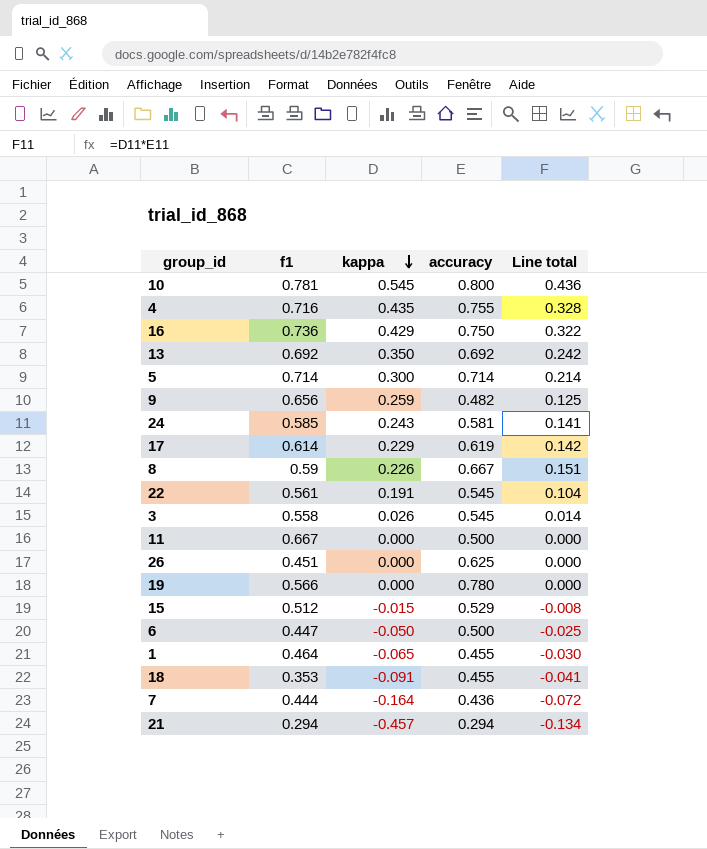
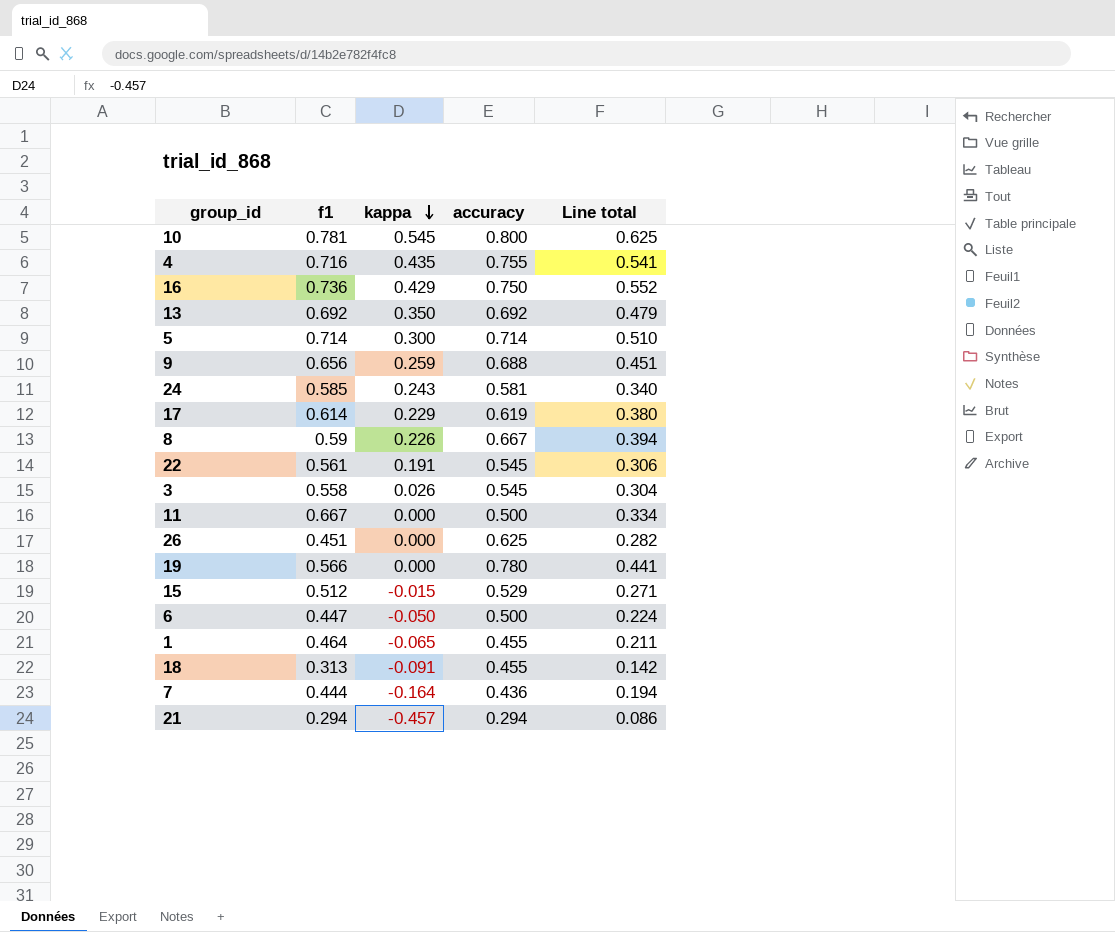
column Line total | formula: [kappa] * [accuracy] -> [f1] * [accuracy]
9 | accuracy: 0.482 -> 0.688
18 | f1: 0.353 -> 0.313

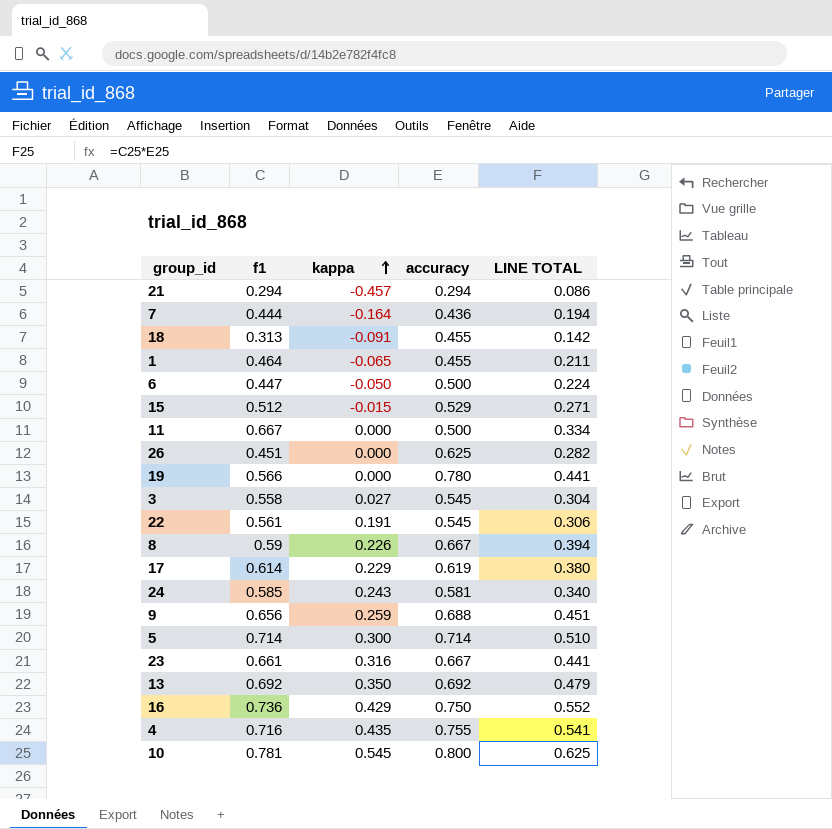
row order: kappa descending -> kappa ascending
column name: Line total -> LINE TOTAL
3 | kappa: 0.026 -> 0.027
row 23: none -> 0.661 | 0.316 | 0.667 | 0.441

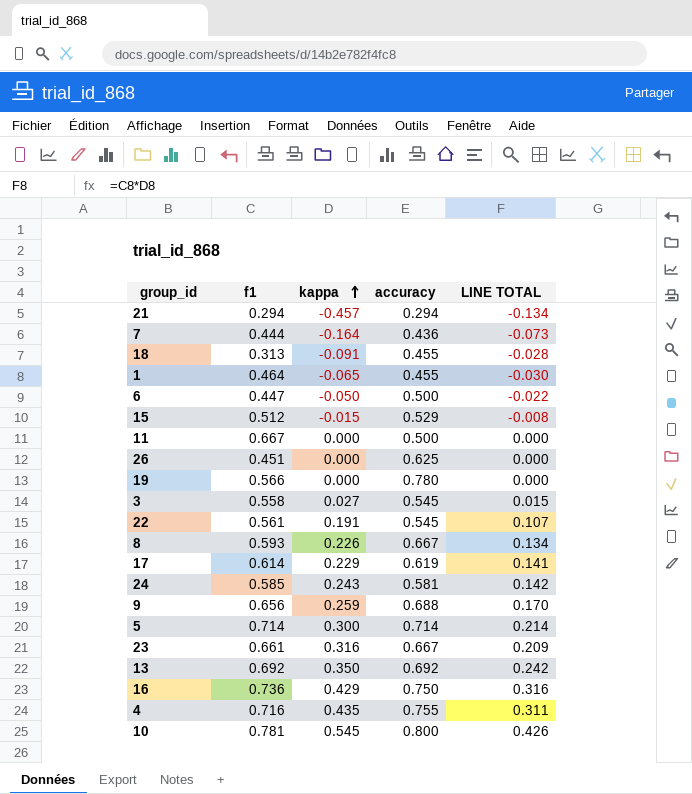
column LINE TOTAL | formula: [f1] * [accuracy] -> [f1] * [kappa]
8 | f1: 0.59 -> 0.593

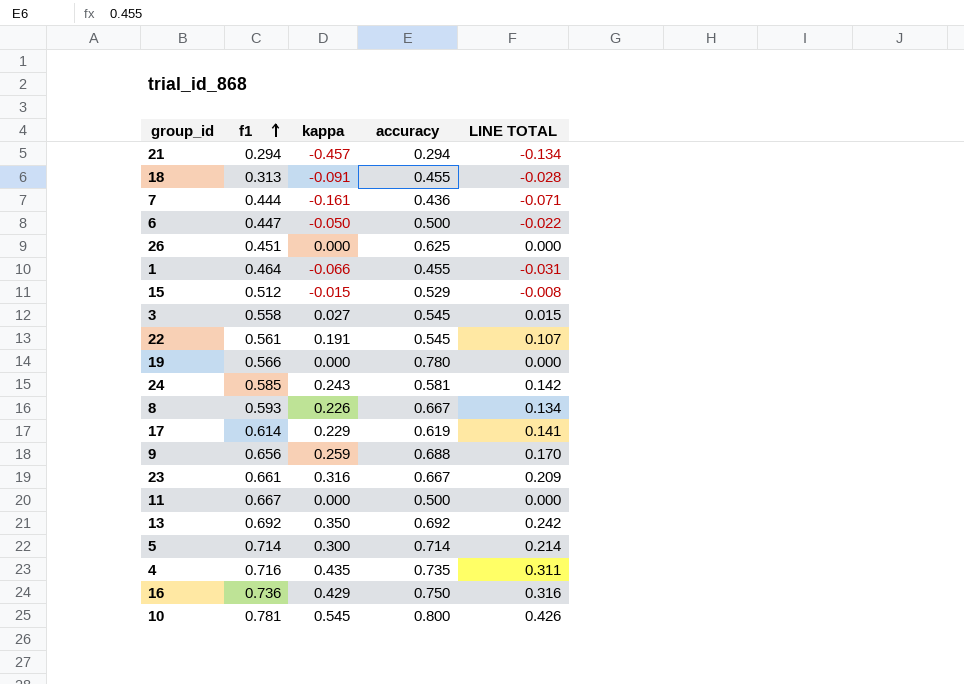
row order: kappa ascending -> f1 ascending
7 | kappa: -0.164 -> -0.161
7 | LINE TOTAL: -0.073 -> -0.071
1 | kappa: -0.065 -> -0.066
1 | LINE TOTAL: -0.030 -> -0.031
4 | accuracy: 0.755 -> 0.735

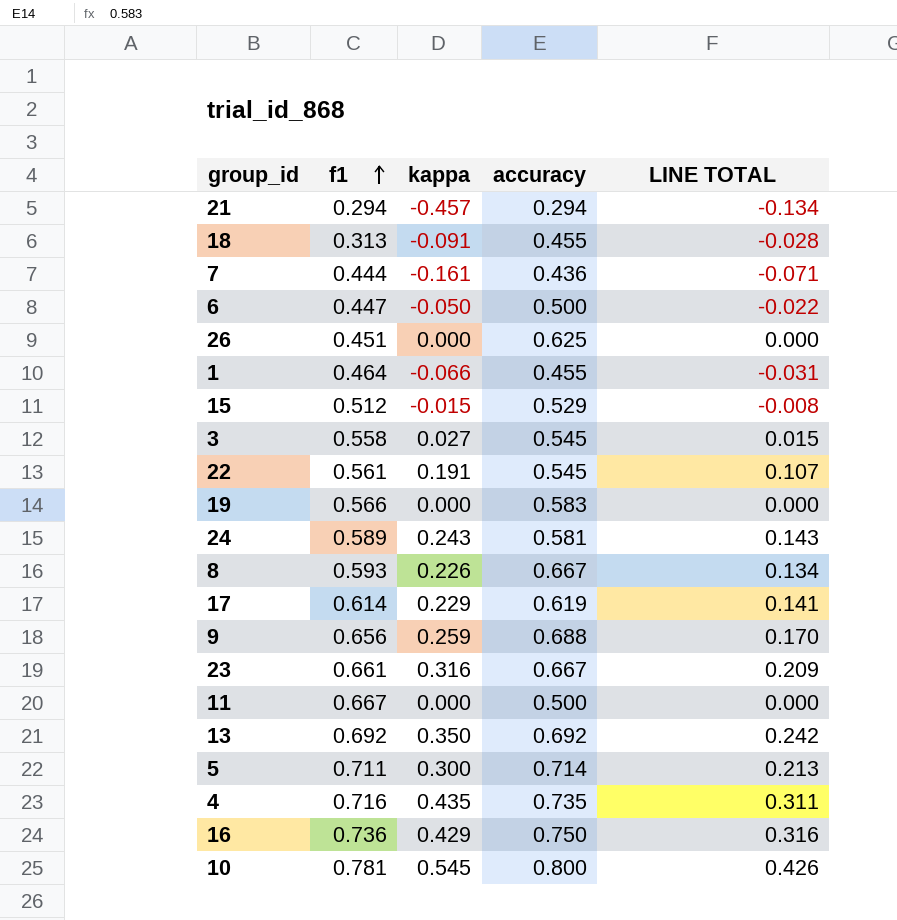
19 | accuracy: 0.780 -> 0.583
24 | f1: 0.585 -> 0.589
24 | LINE TOTAL: 0.142 -> 0.143
5 | f1: 0.714 -> 0.711
5 | LINE TOTAL: 0.214 -> 0.213

